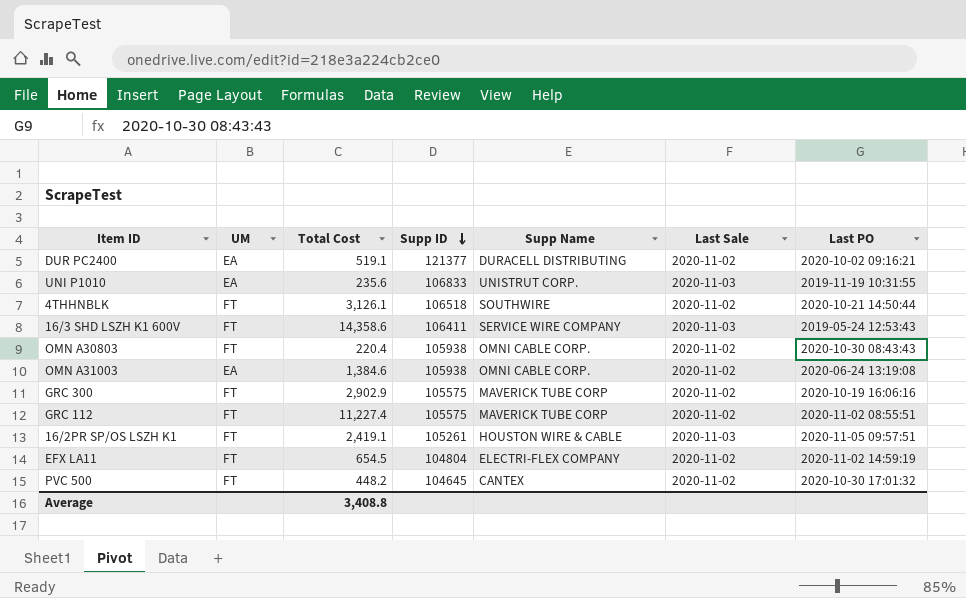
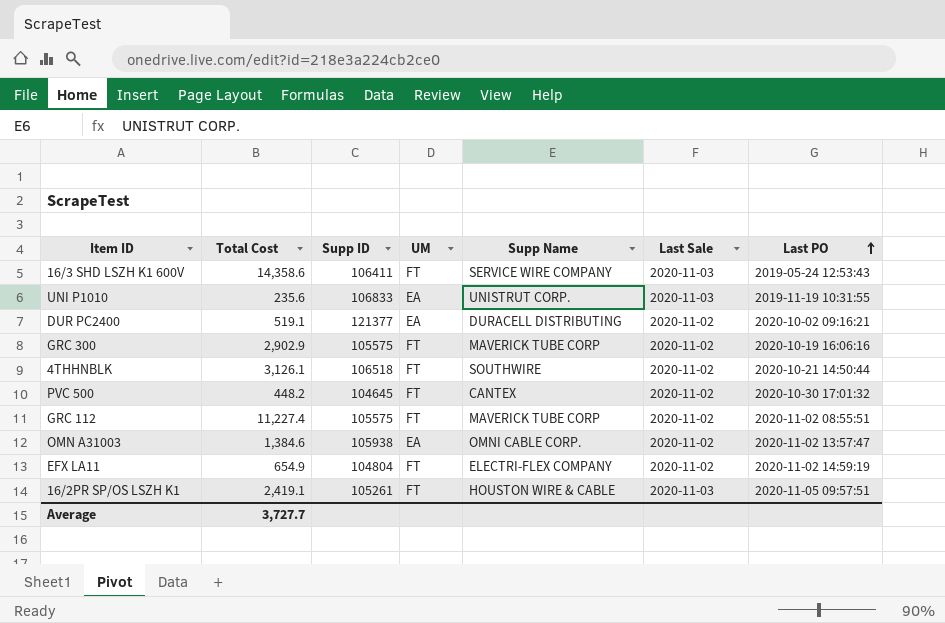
row order: Supp ID descending -> Last PO ascending
column UM | position: 2 -> 4
row OMN A30803: FT | 220.4 | 105938 | OMNI CABLE CORP. | 2020-11-02 | 2020-10-30 08:43:43 -> none
OMN A31003 | Last PO: 2020-06-24 13:19:08 -> 2020-11-02 13:57:47
EFX LA11 | Total Cost: 654.5 -> 654.9
Average | Total Cost: 3,408.8 -> 3,727.7

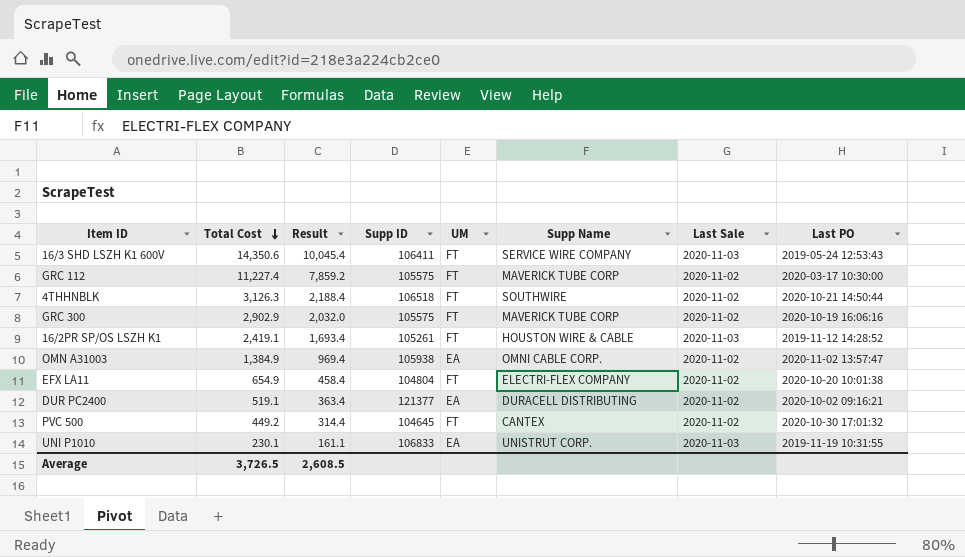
row order: Last PO ascending -> Total Cost descending
column Result | formula: none -> [Total Cost] * 0.7
16/3 SHD LSZH K1 600V | Total Cost: 14,358.6 -> 14,350.6
GRC 112 | Last PO: 2020-11-02 08:55:51 -> 2020-03-17 10:30:00
4THHNBLK | Total Cost: 3,126.1 -> 3,126.3
16/2PR SP/OS LSZH K1 | Last PO: 2020-11-05 09:57:51 -> 2019-11-12 14:28:52
OMN A31003 | Total Cost: 1,384.6 -> 1,384.9
EFX LA11 | Last PO: 2020-11-02 14:59:19 -> 2020-10-20 10:01:38
PVC 500 | Total Cost: 448.2 -> 449.2
UNI P1010 | Total Cost: 235.6 -> 230.1
Average | Total Cost: 3,727.7 -> 3,726.5

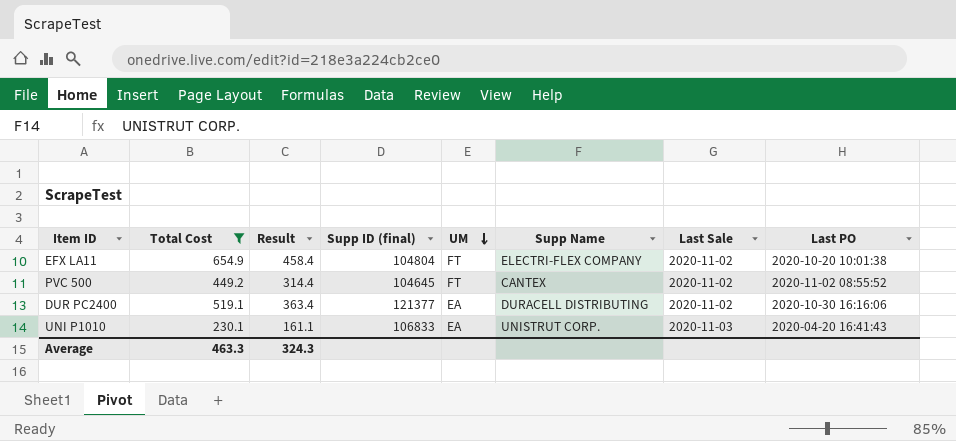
filter: none -> Total Cost <= 654.9
row order: Total Cost descending -> UM descending
column name: Supp ID -> Supp ID (final)
PVC 500 | Last PO: 2020-10-30 17:01:32 -> 2020-11-02 08:55:52
DUR PC2400 | Last PO: 2020-10-02 09:16:21 -> 2020-10-30 16:16:06
UNI P1010 | Last PO: 2019-11-19 10:31:55 -> 2020-04-20 16:41:43
Average | Total Cost: 3,726.5 -> 463.3
Average | Result: 2,608.5 -> 324.3

